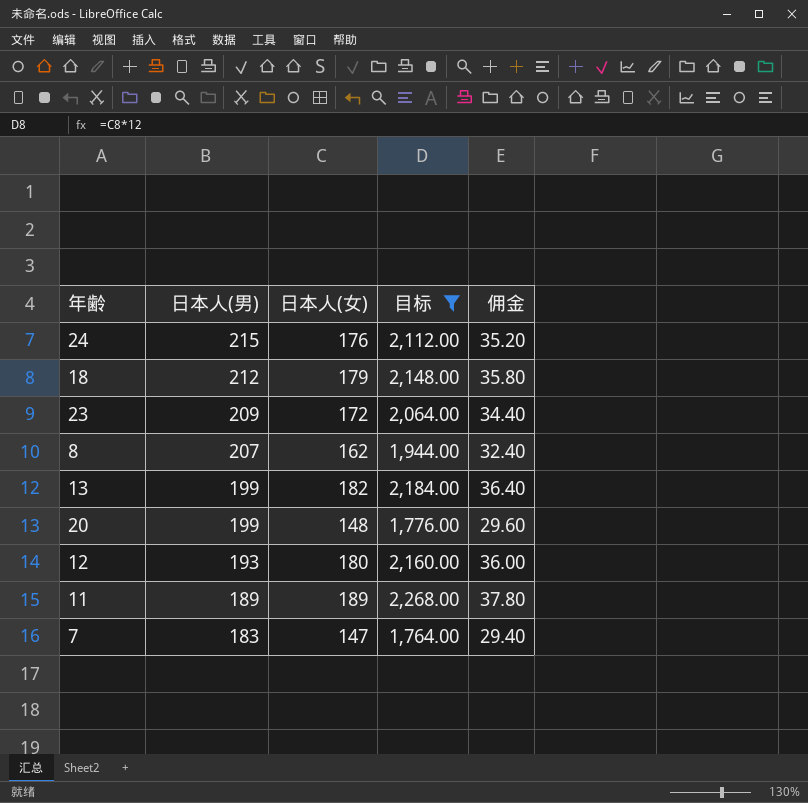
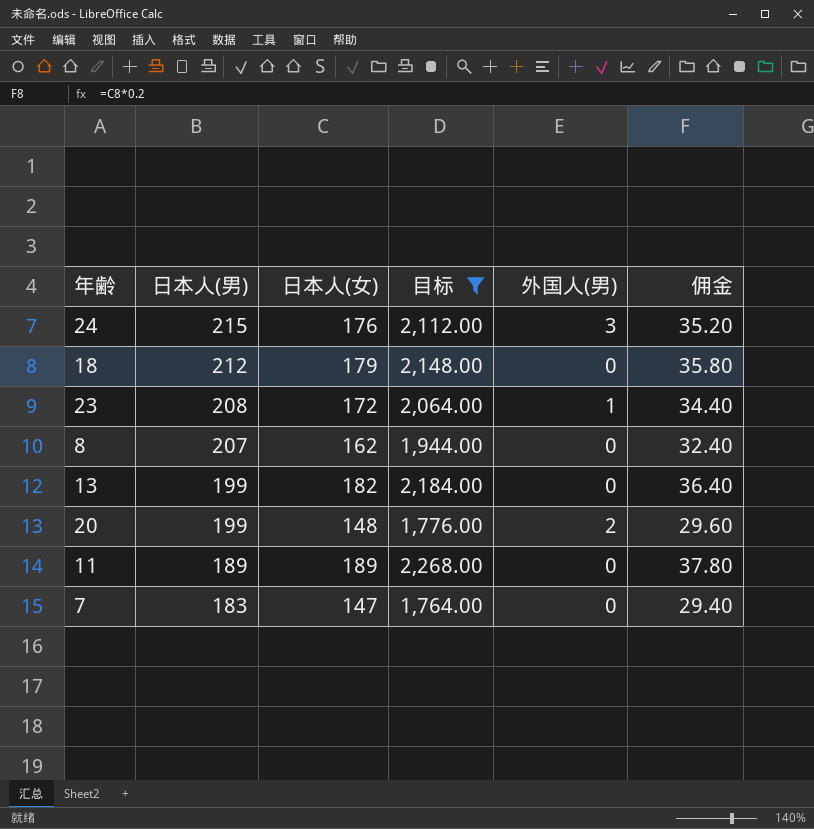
column 外国人(男) | position: none -> 5
row 12: 193 | 180 | 2,160.00 | 36.00 -> none
23 | 日本人(男): 209 -> 208

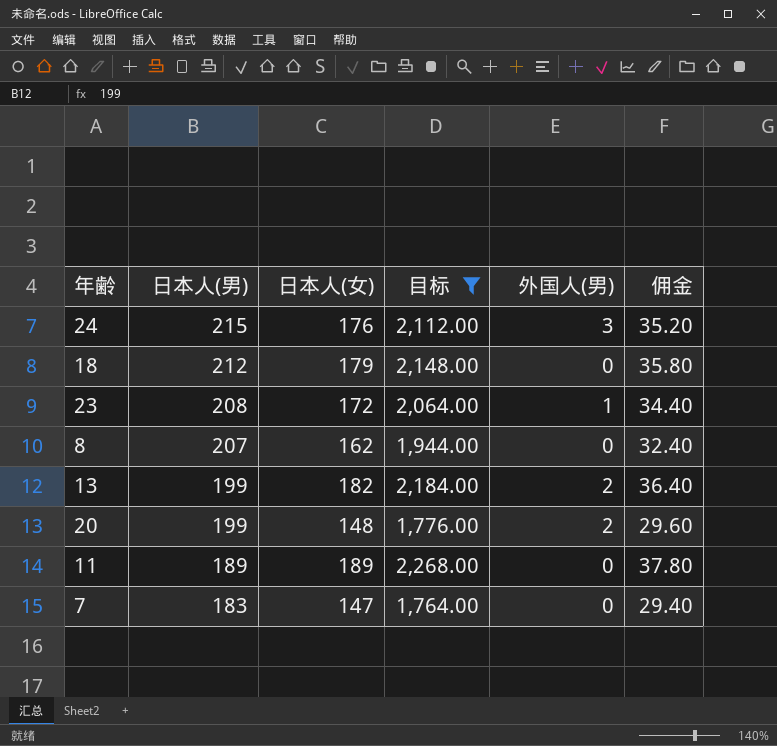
13 | 外国人(男): 0 -> 2

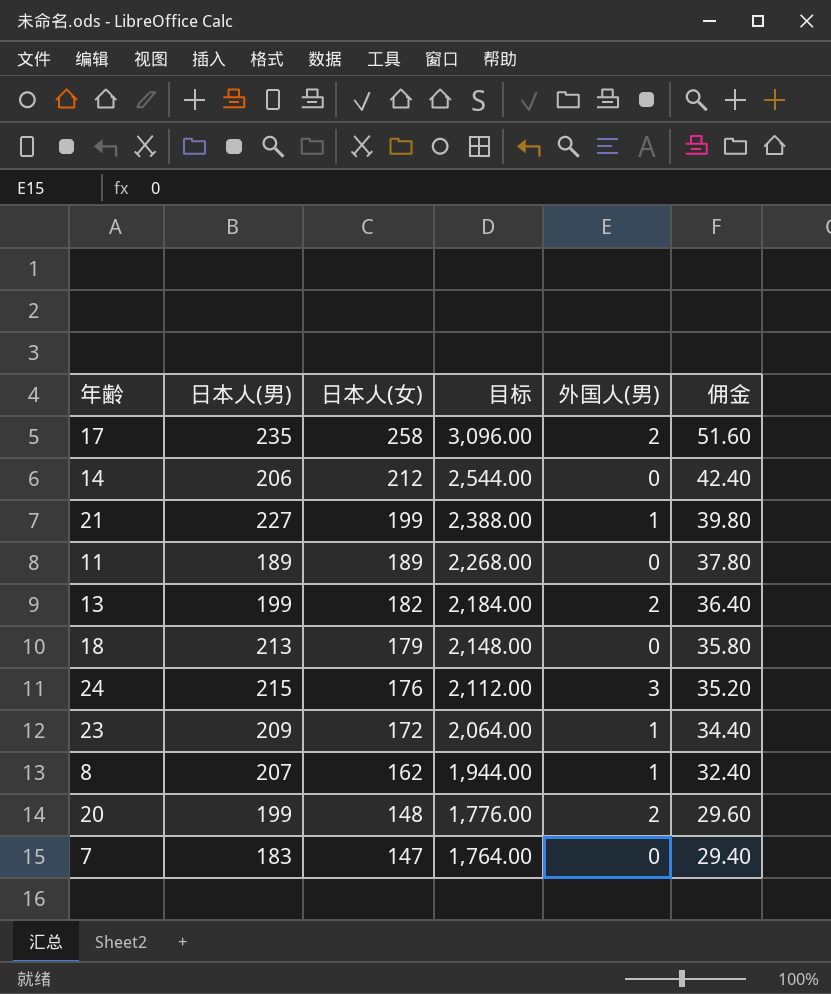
filter: 目标 <= 2,268.00 -> none
row order: 日本人(男) descending -> 日本人(女) descending
18 | 日本人(男): 212 -> 213
23 | 日本人(男): 208 -> 209
8 | 外国人(男): 0 -> 1

